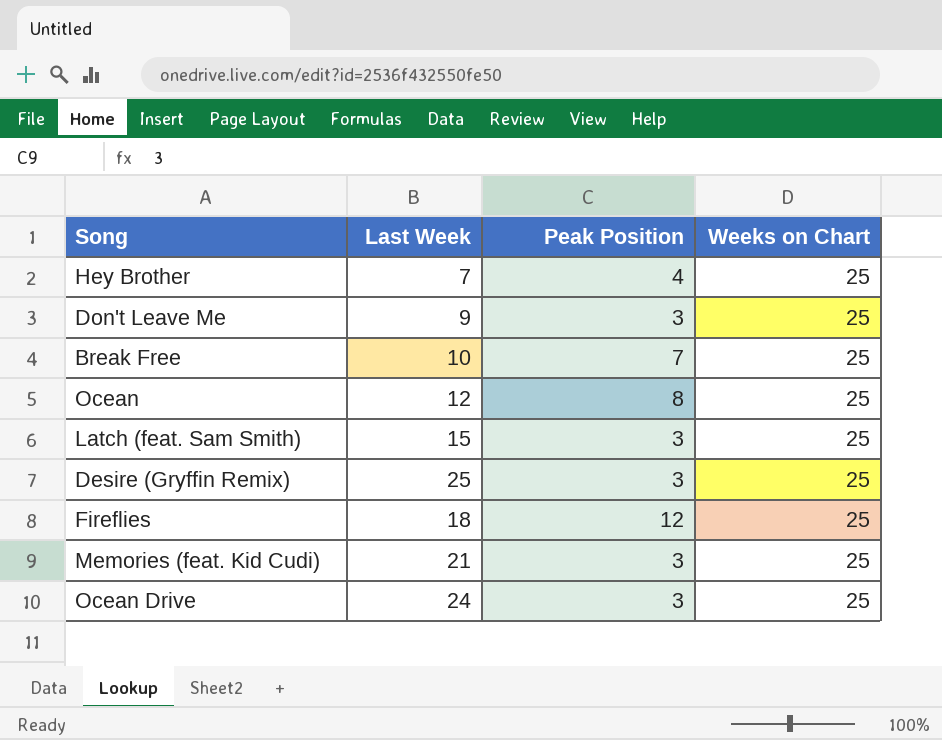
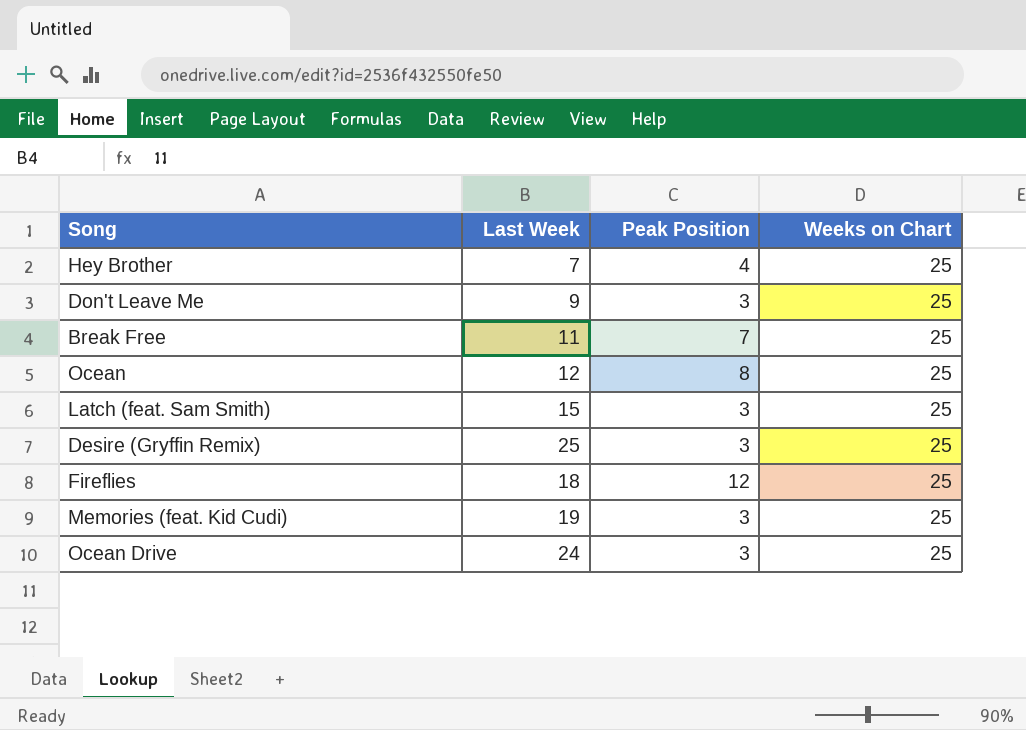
Break Free | Last Week: 10 -> 11
Memories (feat. Kid Cudi) | Last Week: 21 -> 19

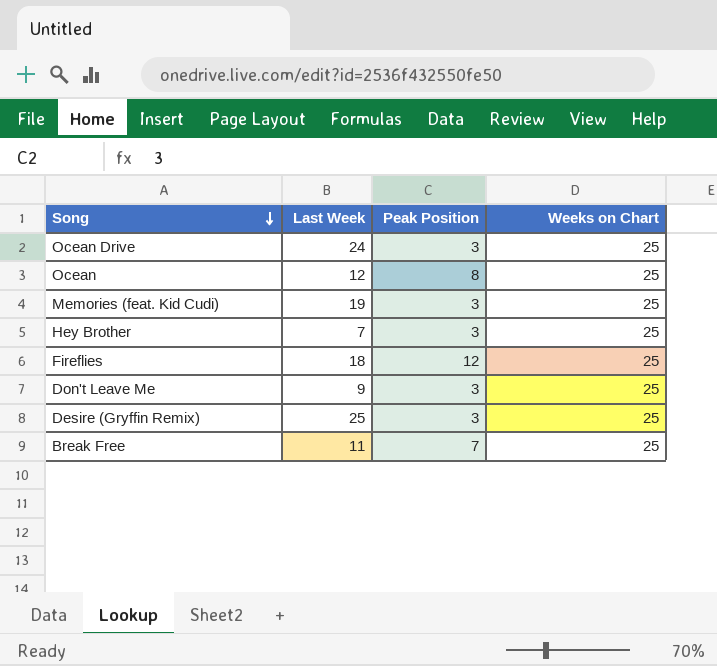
row order: none -> Song descending
row Latch (feat. Sam Smith): 15 | 3 | 25 -> none
Hey Brother | Peak Position: 4 -> 3

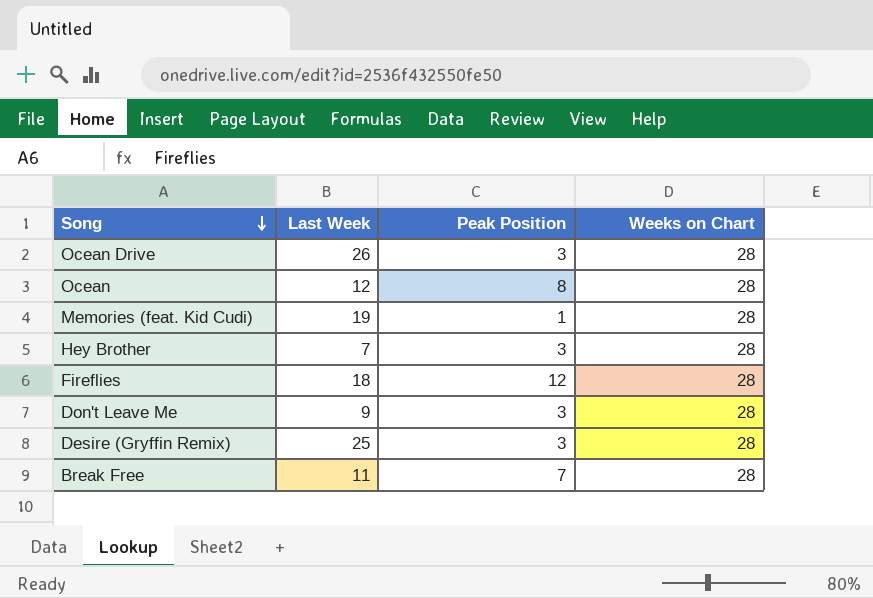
Ocean Drive | Last Week: 24 -> 26
Ocean Drive | Weeks on Chart: 25 -> 28
Ocean | Weeks on Chart: 25 -> 28
Memories (feat. Kid Cudi) | Peak Position: 3 -> 1
Memories (feat. Kid Cudi) | Weeks on Chart: 25 -> 28
Hey Brother | Weeks on Chart: 25 -> 28
Fireflies | Weeks on Chart: 25 -> 28
Don't Leave Me | Weeks on Chart: 25 -> 28
Desire (Gryffin Remix) | Weeks on Chart: 25 -> 28
Break Free | Weeks on Chart: 25 -> 28

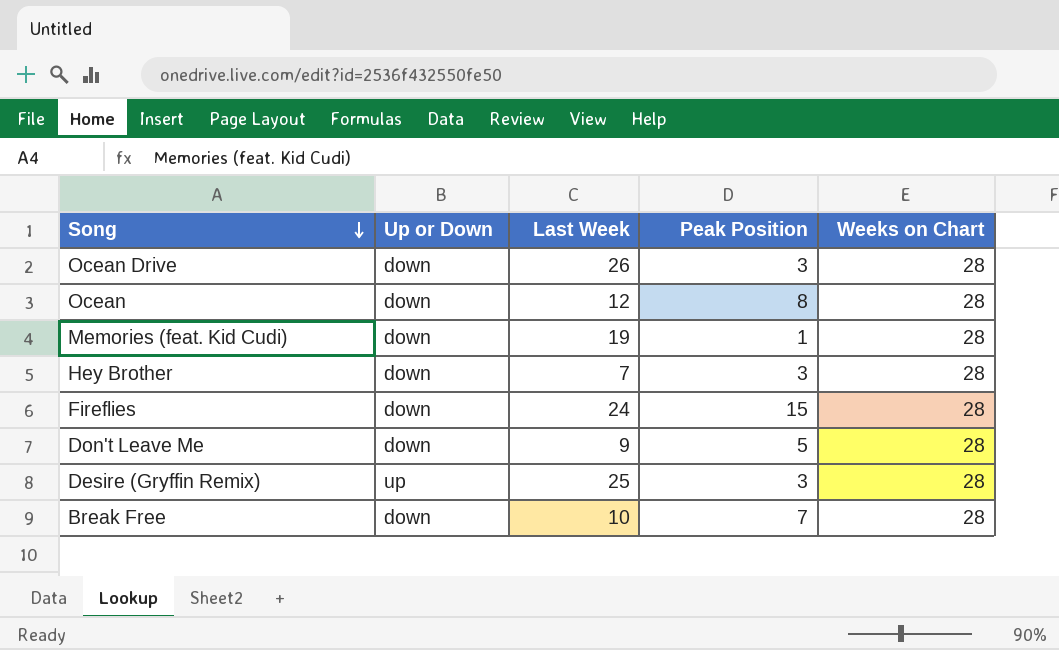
column Up or Down | position: none -> 2
Fireflies | Last Week: 18 -> 24
Fireflies | Peak Position: 12 -> 15
Don't Leave Me | Peak Position: 3 -> 5
Break Free | Last Week: 11 -> 10

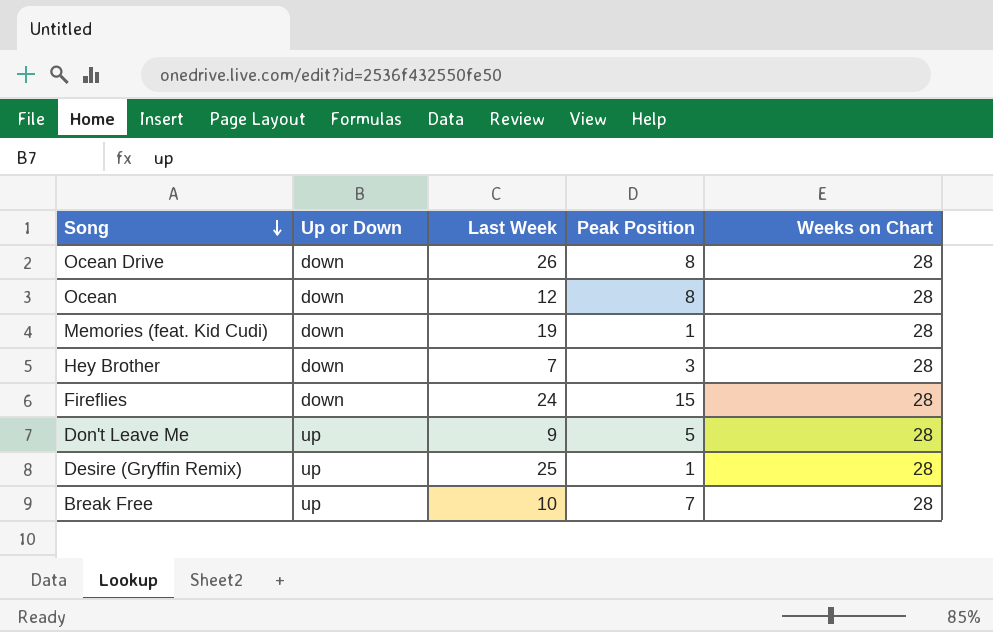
Ocean Drive | Peak Position: 3 -> 8
Don't Leave Me | Up or Down: down -> up
Desire (Gryffin Remix) | Peak Position: 3 -> 1
Break Free | Up or Down: down -> up

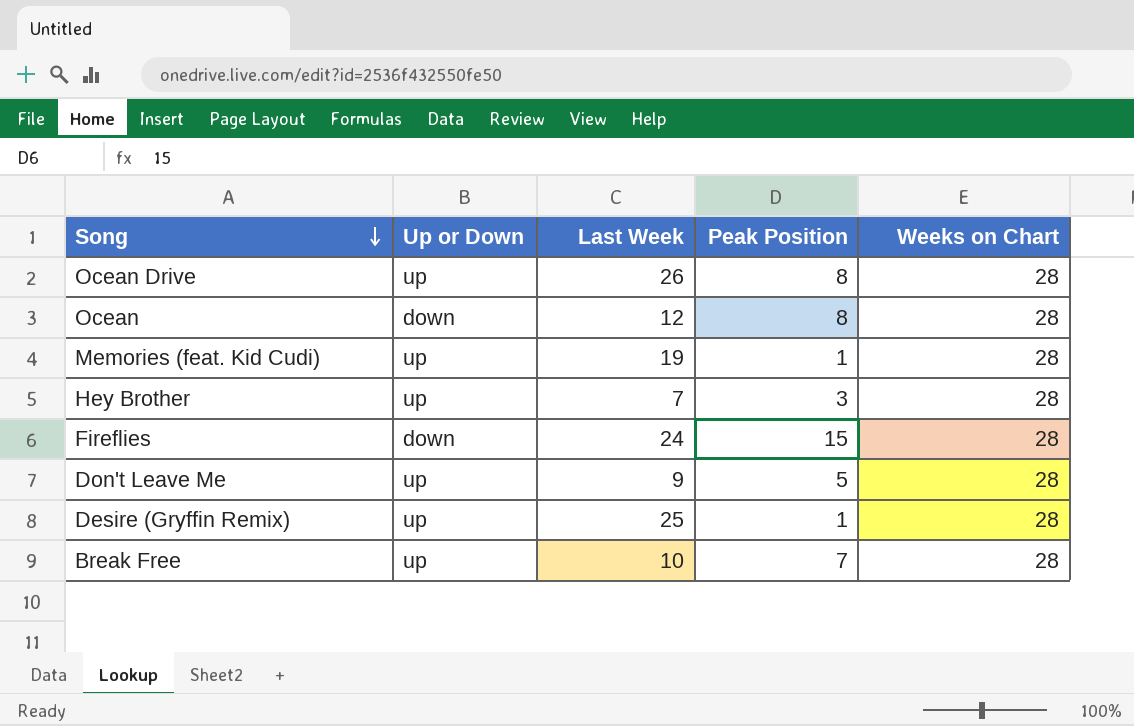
Ocean Drive | Up or Down: down -> up
Memories (feat. Kid Cudi) | Up or Down: down -> up
Hey Brother | Up or Down: down -> up

